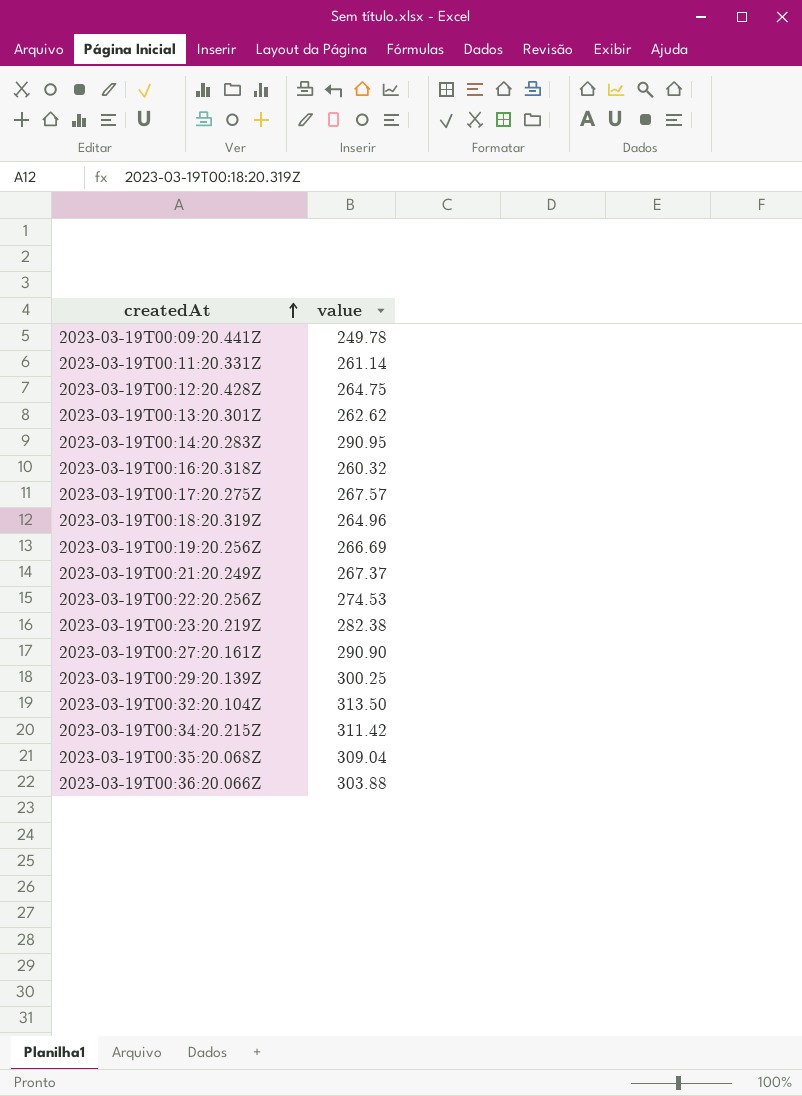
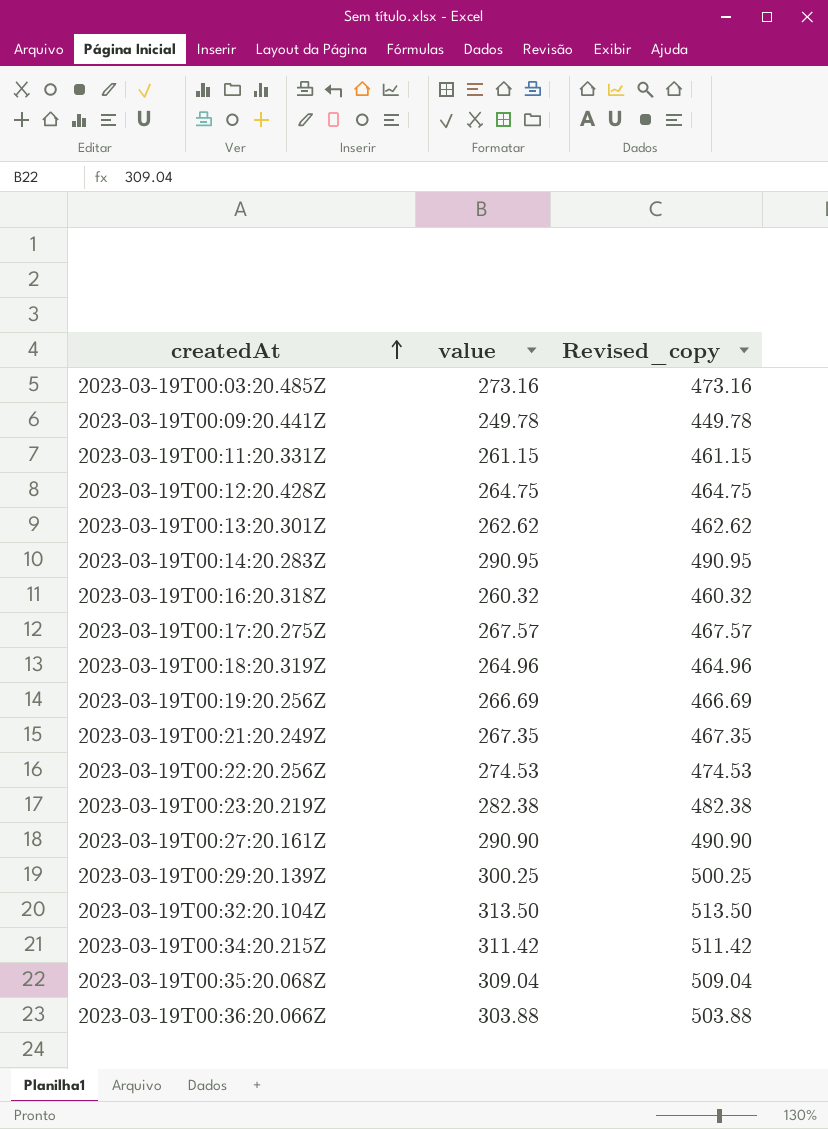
column Revised_copy | formula: none -> [value] + 200
row 2023-03-19T00:03:20.485Z: none -> 273.16 | 473.16
2023-03-19T00:11:20.331Z | value: 261.14 -> 261.15
2023-03-19T00:21:20.249Z | value: 267.37 -> 267.35

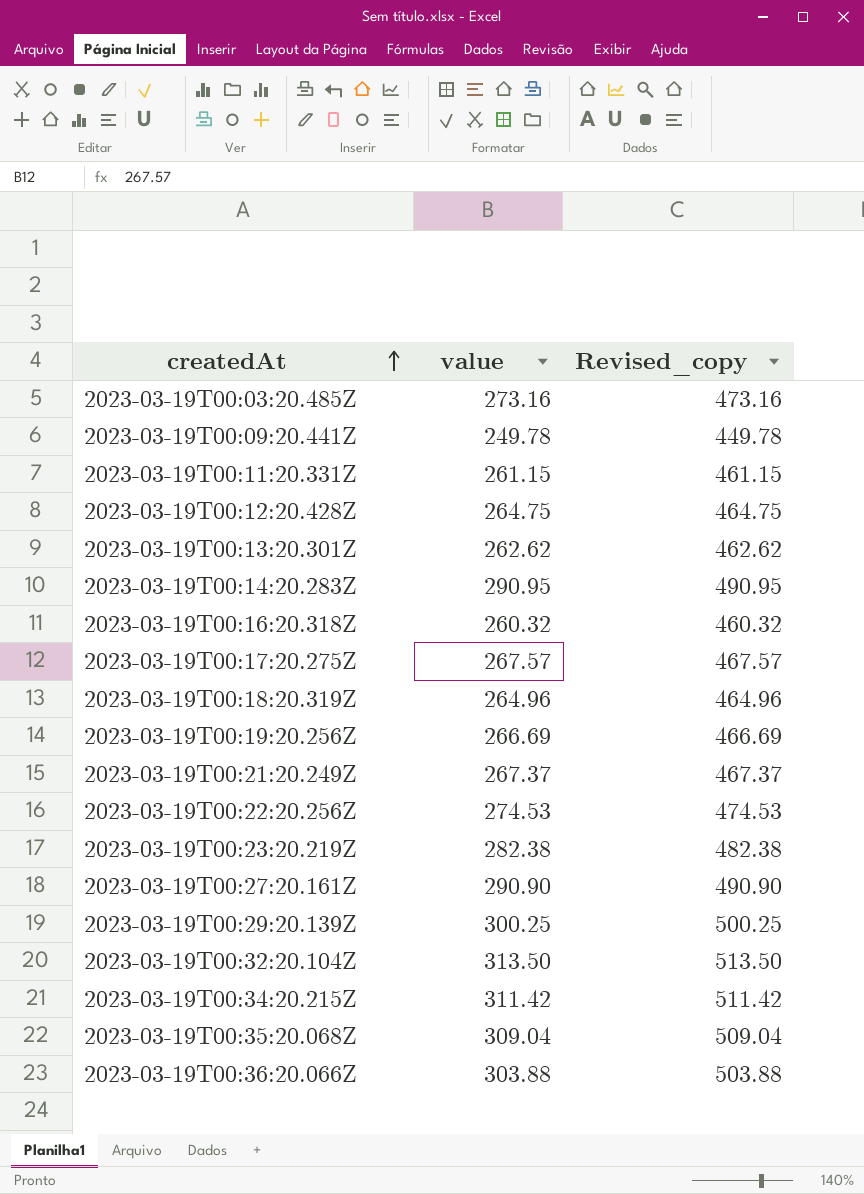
2023-03-19T00:21:20.249Z | value: 267.35 -> 267.37
2023-03-19T00:21:20.249Z | Revised_copy: 467.35 -> 467.37

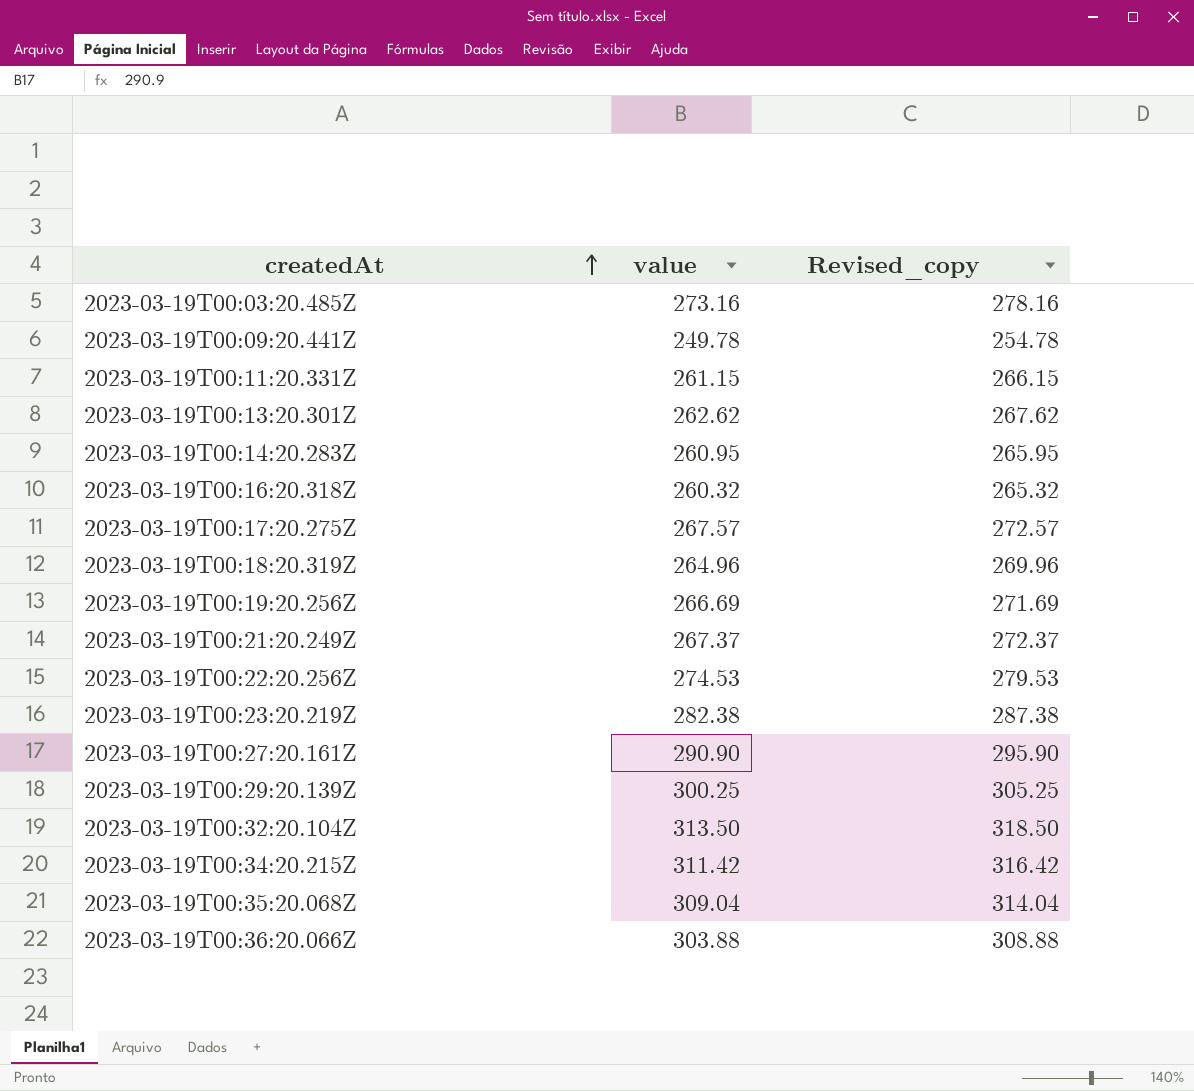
column Revised_copy | formula: [value] + 200 -> [value] + 5
row 2023-03-19T00:12:20.428Z: 264.75 | 464.75 -> none
2023-03-19T00:14:20.283Z | value: 290.95 -> 260.95

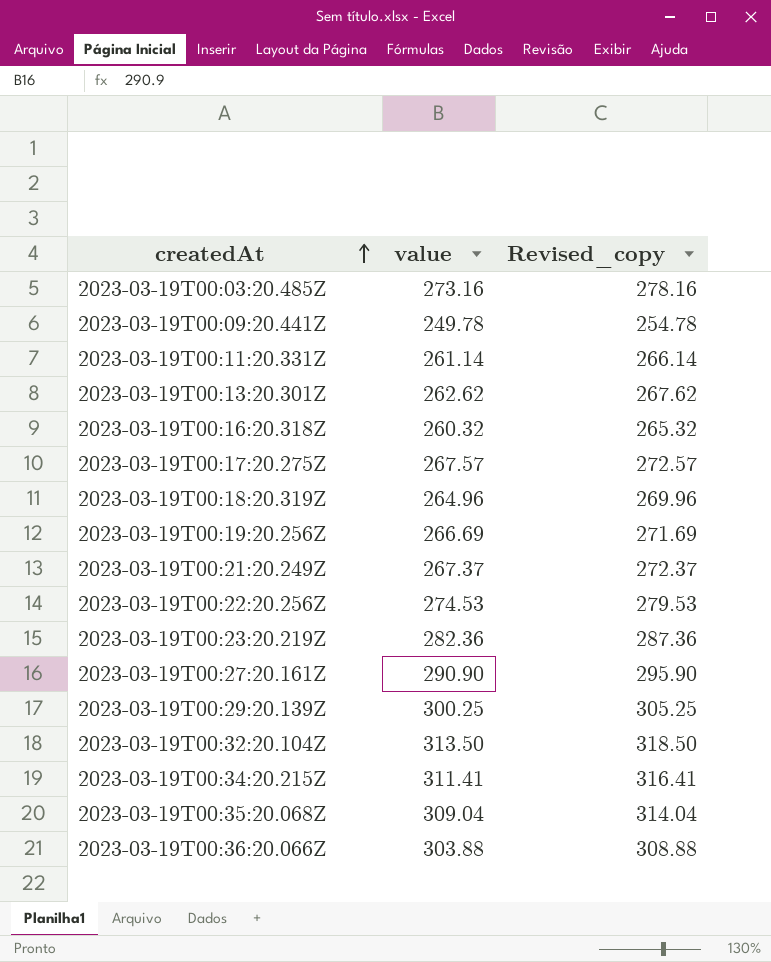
row 2023-03-19T00:14:20.283Z: 260.95 | 265.95 -> none
2023-03-19T00:11:20.331Z | value: 261.15 -> 261.14
2023-03-19T00:11:20.331Z | Revised_copy: 266.15 -> 266.14
2023-03-19T00:23:20.219Z | value: 282.38 -> 282.36
2023-03-19T00:23:20.219Z | Revised_copy: 287.38 -> 287.36
2023-03-19T00:34:20.215Z | value: 311.42 -> 311.41
2023-03-19T00:34:20.215Z | Revised_copy: 316.42 -> 316.41

